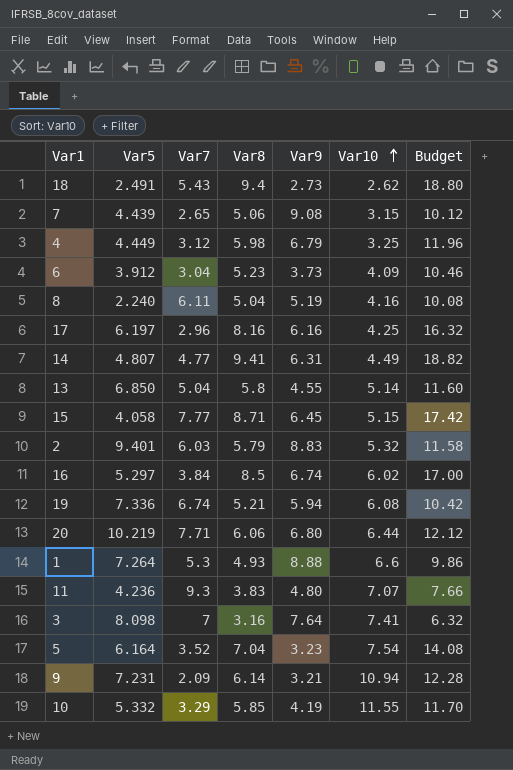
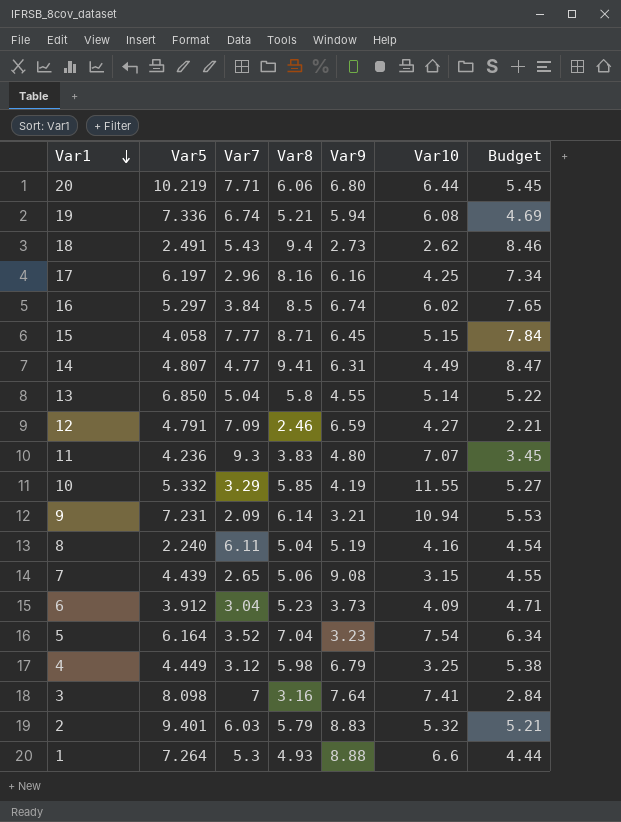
row order: Var10 ascending -> Var1 descending
column Budget | formula: [Var8] * 2 -> [Var8] * 0.9
row 12: none -> 4.791 | 7.09 | 2.46 | 6.59 | 4.27 | 2.21

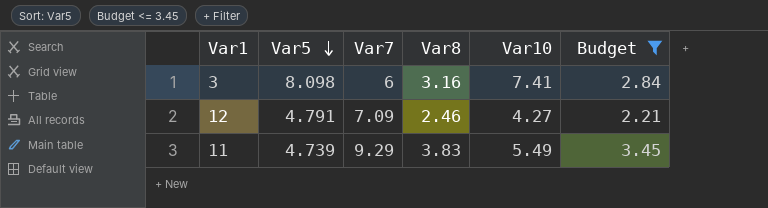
filter: none -> Budget <= 3.45
row order: Var1 descending -> Var5 descending
column Var9 | position: 5 -> none
3 | Var7: 7 -> 6
11 | Var5: 4.236 -> 4.739
11 | Var7: 9.3 -> 9.29
11 | Var10: 7.07 -> 5.49

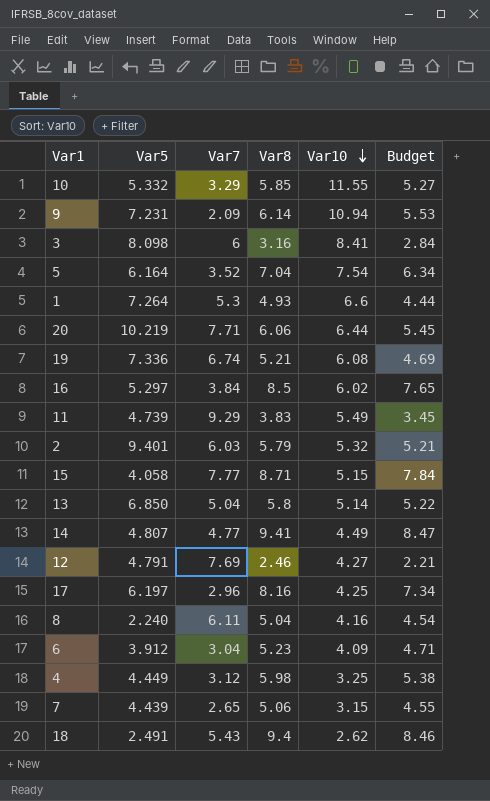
filter: Budget <= 3.45 -> none
row order: Var5 descending -> Var10 descending
3 | Var10: 7.41 -> 8.41
12 | Var7: 7.09 -> 7.69

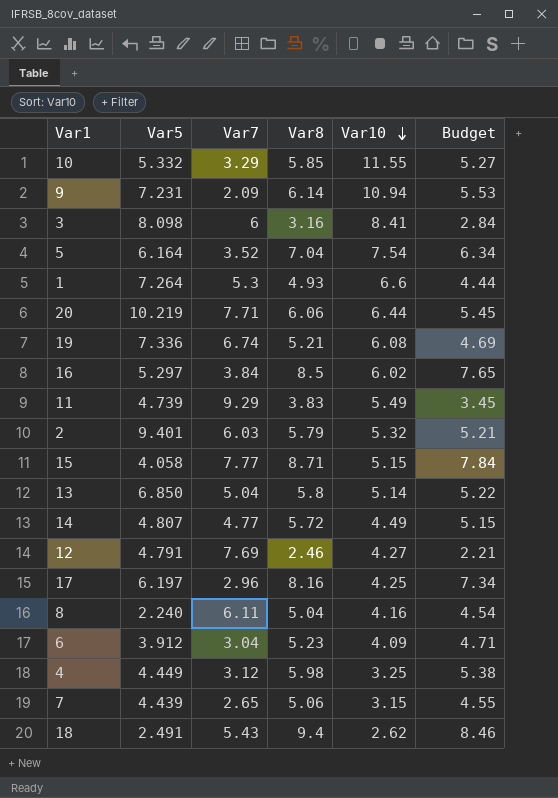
14 | Var8: 9.41 -> 5.72
14 | Budget: 8.47 -> 5.15

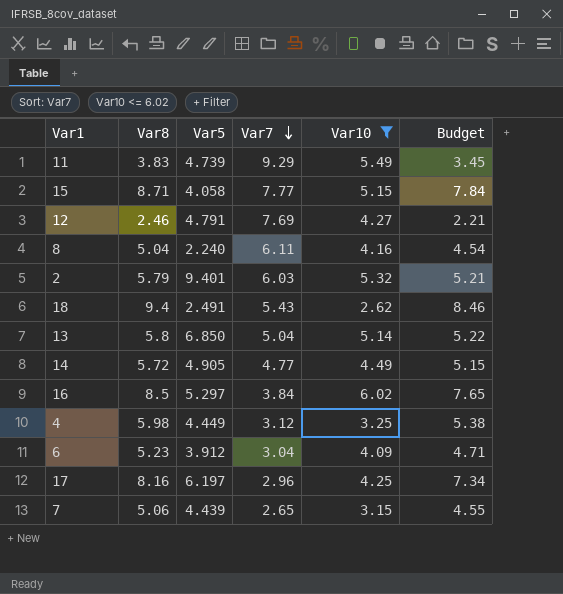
filter: none -> Var10 <= 6.02
row order: Var10 descending -> Var7 descending
column Var8 | position: 4 -> 2
14 | Var5: 4.807 -> 4.905

